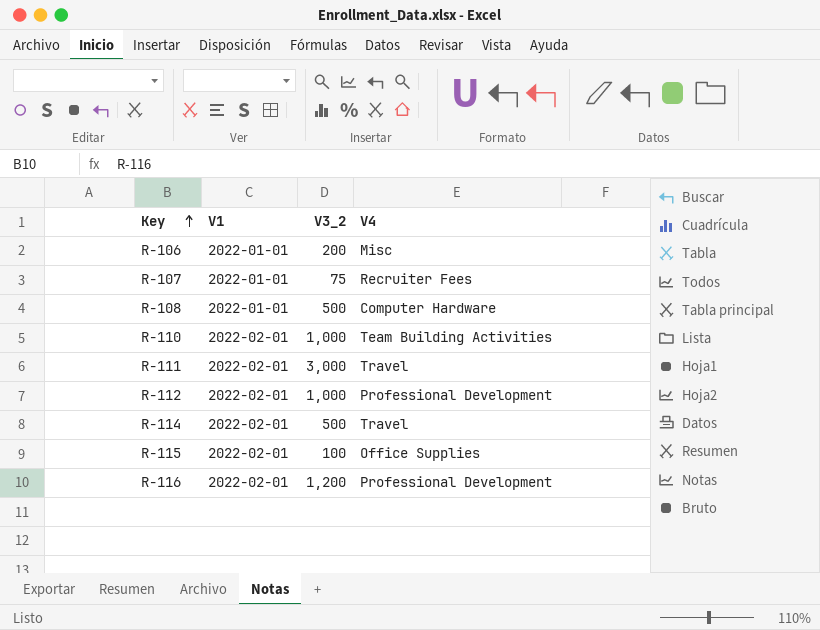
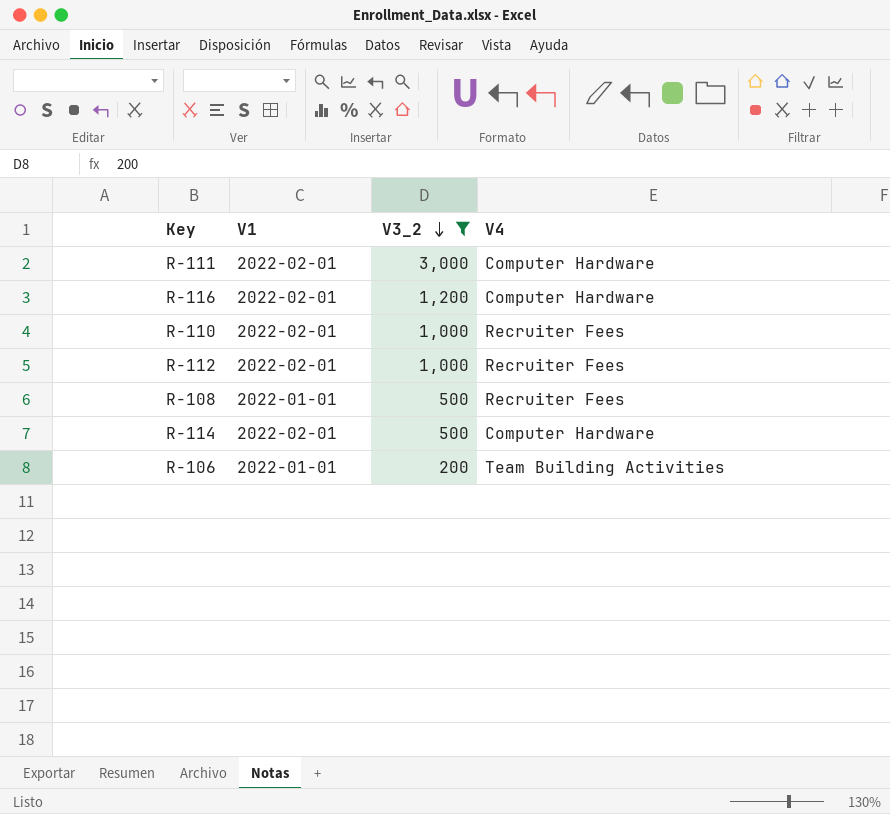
filter: none -> V3_2 >= 200
row order: Key ascending -> V3_2 descending
R-111 | V4: Travel -> Computer Hardware
R-116 | V4: Professional Development -> Computer Hardware
R-110 | V4: Team Building Activities -> Recruiter Fees
R-112 | V4: Professional Development -> Recruiter Fees
R-108 | V4: Computer Hardware -> Recruiter Fees
R-114 | V4: Travel -> Computer Hardware
R-106 | V4: Misc -> Team Building Activities

